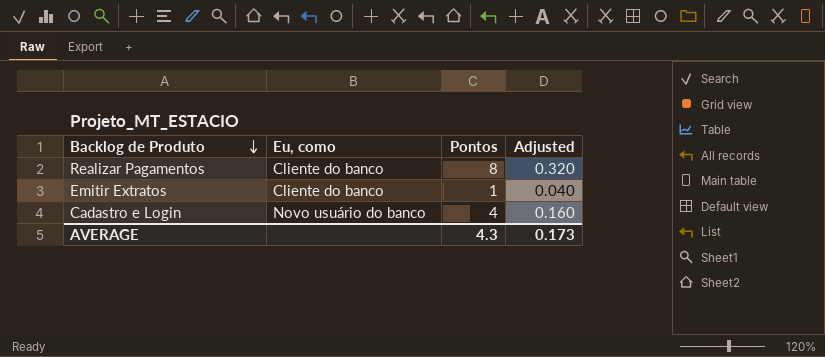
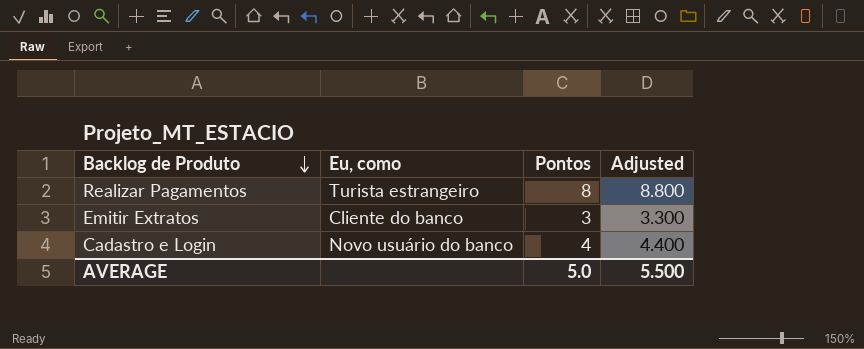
column Adjusted | formula: [Pontos] * 0.04 -> [Pontos] * 1.1
Realizar Pagamentos | Eu, como: Cliente do banco -> Turista estrangeiro
Emitir Extratos | Pontos: 1 -> 3
AVERAGE | Pontos: 4.3 -> 5.0
AVERAGE | Adjusted: 0.173 -> 5.500

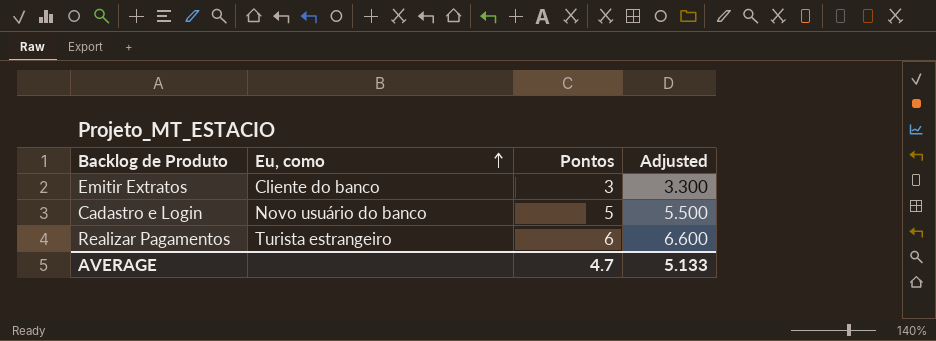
row order: Backlog de Produto descending -> Eu, como ascending
Cadastro e Login | Pontos: 4 -> 5
Cadastro e Login | Adjusted: 4.400 -> 5.500
Realizar Pagamentos | Pontos: 8 -> 6
Realizar Pagamentos | Adjusted: 8.800 -> 6.600
AVERAGE | Pontos: 5.0 -> 4.7
AVERAGE | Adjusted: 5.500 -> 5.133

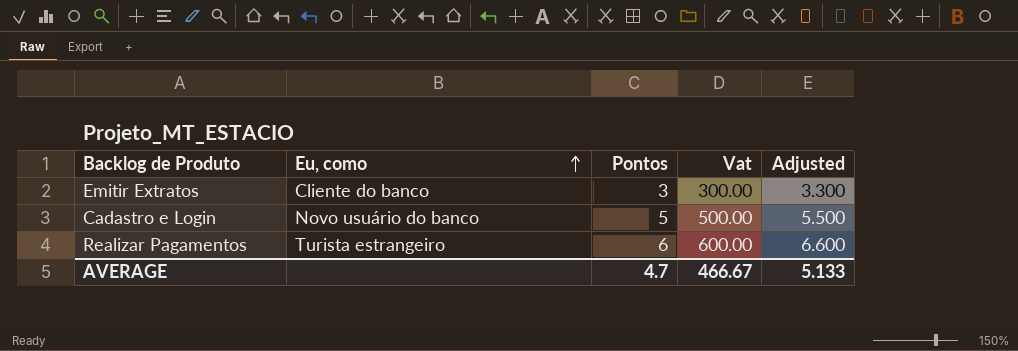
column Vat | formula: none -> [Pontos] * 100

